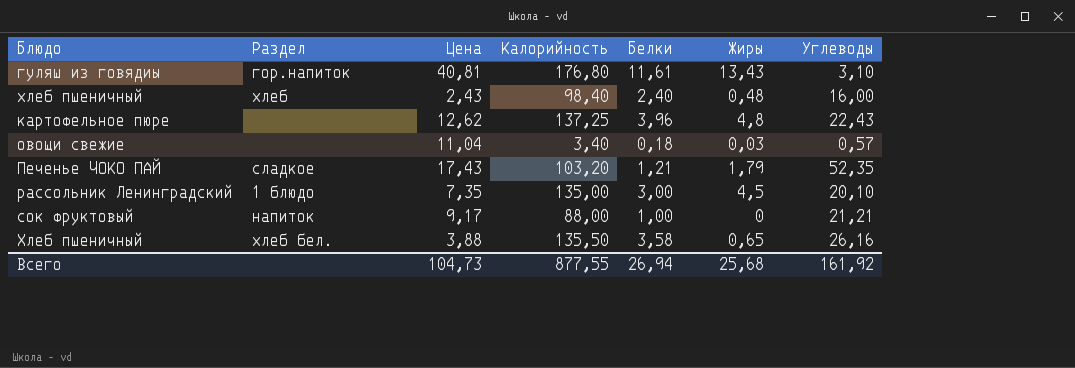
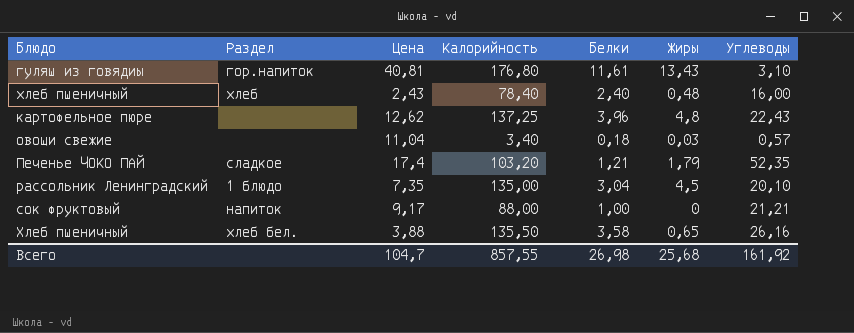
хлеб пшеничный | Калорийность: 98,40 -> 78,40
Печенье ЧОКО ПАЙ | Цена: 17,43 -> 17,4
рассольник Ленинградский | Белки: 3,00 -> 3,04
Всего | Цена: 104,73 -> 104,7
Всего | Калорийность: 877,55 -> 857,55
Всего | Белки: 26,94 -> 26,98

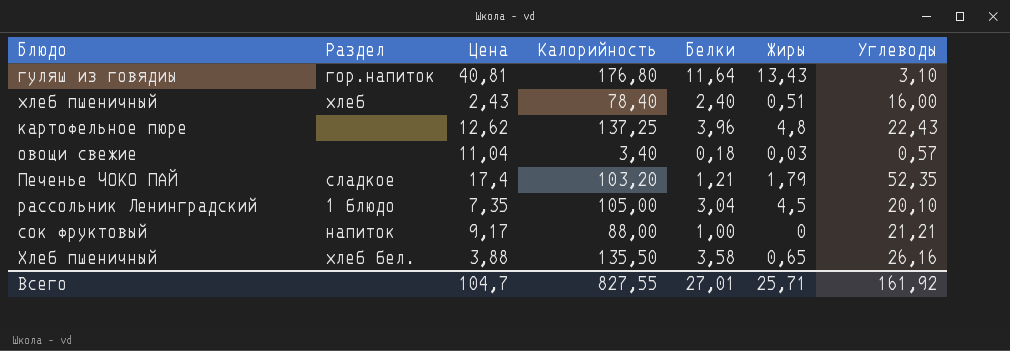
гуляш из говядиы | Белки: 11,61 -> 11,64
хлеб пшеничный | Жиры: 0,48 -> 0,51
рассольник Ленинградский | Калорийность: 135,00 -> 105,00
Всего | Калорийность: 857,55 -> 827,55
Всего | Белки: 26,98 -> 27,01
Всего | Жиры: 25,68 -> 25,71

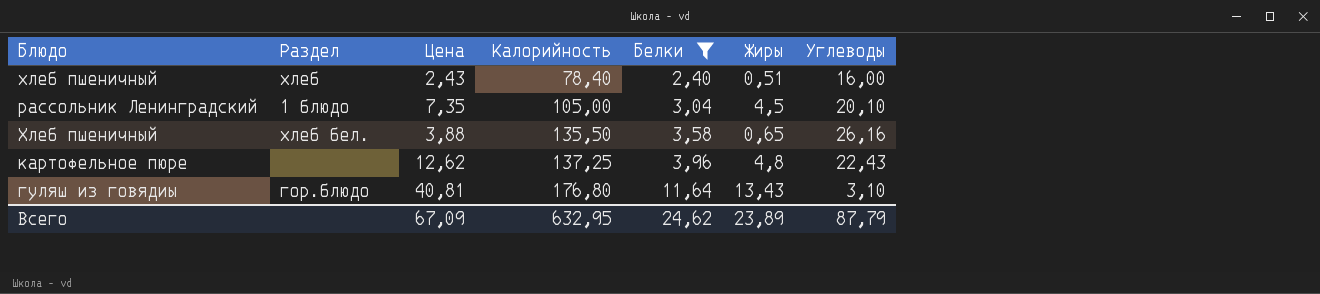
filter: none -> Белки >= 2,40
row order: none -> Калорийность ascending
гуляш из говядиы | Раздел: гор.напиток -> гор.блюдо
Всего | Цена: 104,7 -> 67,09
Всего | Калорийность: 827,55 -> 632,95
Всего | Белки: 27,01 -> 24,62
Всего | Жиры: 25,71 -> 23,89
Всего | Углеводы: 161,92 -> 87,79

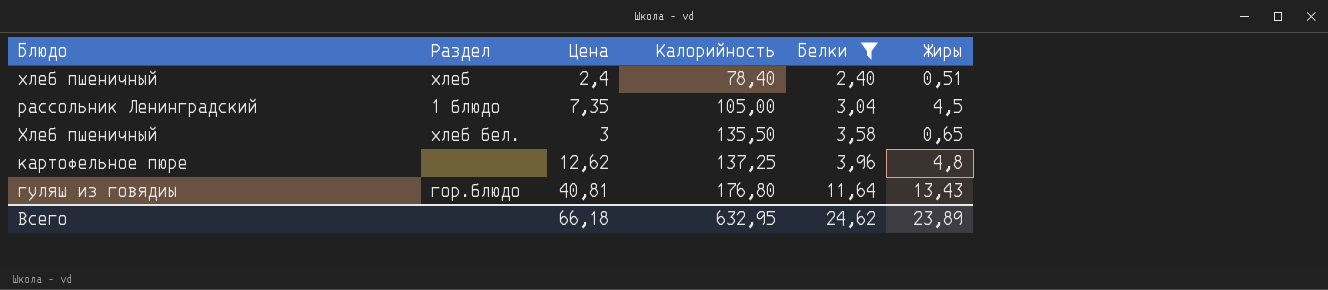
column Углеводы | position: 7 -> none
хлеб пшеничный | Цена: 2,43 -> 2,4
Хлеб пшеничный | Цена: 3,88 -> 3
Всего | Цена: 67,09 -> 66,18

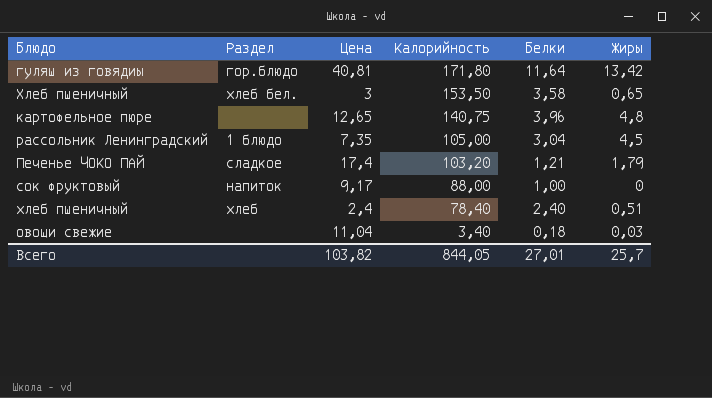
filter: Белки >= 2,40 -> none
row order: Калорийность ascending -> Калорийность descending
гуляш из говядиы | Калорийность: 176,80 -> 171,80
гуляш из говядиы | Жиры: 13,43 -> 13,42
Хлеб пшеничный | Калорийность: 135,50 -> 153,50
картофельное пюре | Цена: 12,62 -> 12,65
картофельное пюре | Калорийность: 137,25 -> 140,75
Всего | Цена: 66,18 -> 103,82
Всего | Калорийность: 632,95 -> 844,05
Всего | Белки: 24,62 -> 27,01
Всего | Жиры: 23,89 -> 25,7

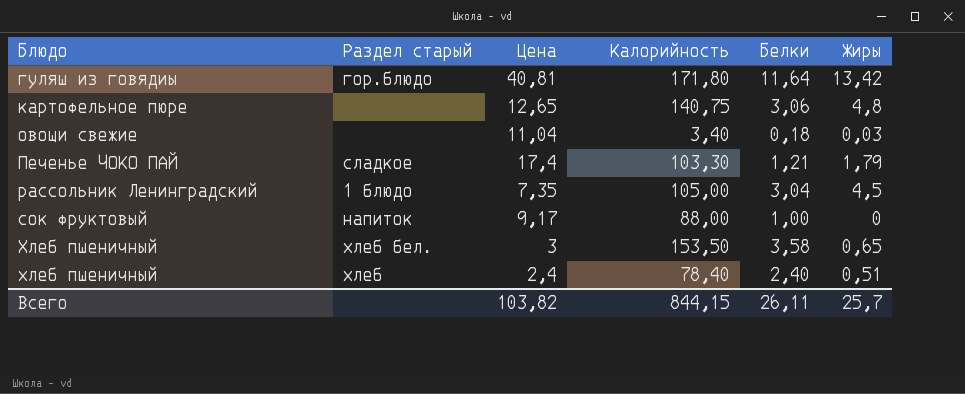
row order: Калорийность descending -> Блюдо ascending
column name: Раздел -> Раздел старый
картофельное пюре | Белки: 3,96 -> 3,06
Печенье ЧОКО ПАЙ | Калорийность: 103,20 -> 103,30
Всего | Калорийность: 844,05 -> 844,15
Всего | Белки: 27,01 -> 26,11

